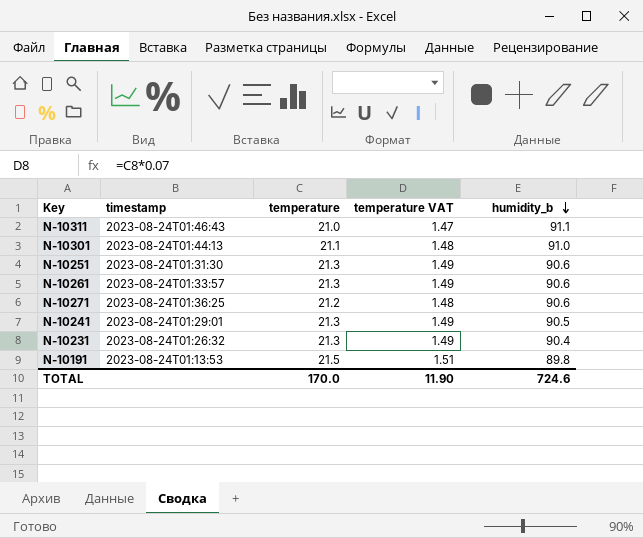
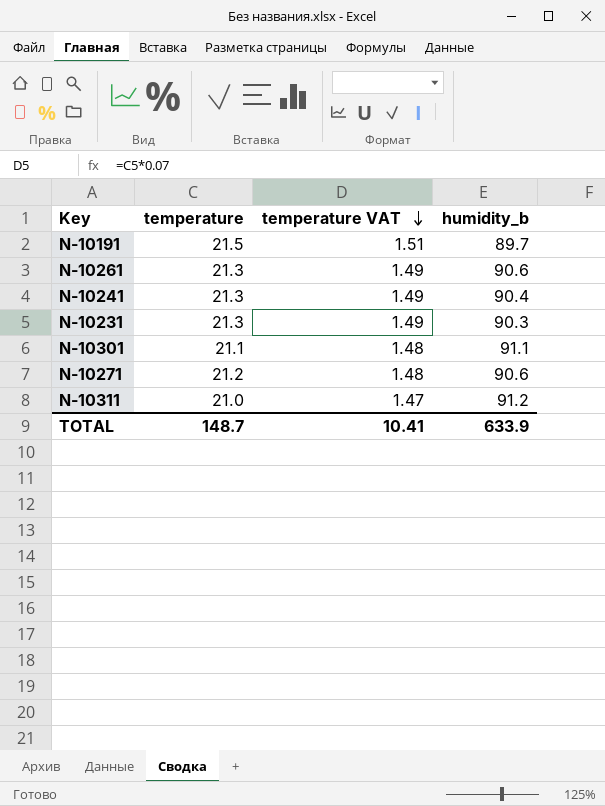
row order: humidity_b descending -> temperature VAT descending
column timestamp | position: 2 -> none
row N-10251: 2023-08-24T01:31:30 | 21.3 | 1.49 | 90.6 -> none
N-10191 | humidity_b: 89.8 -> 89.7
N-10241 | humidity_b: 90.5 -> 90.4
N-10231 | humidity_b: 90.4 -> 90.3
N-10301 | humidity_b: 91.0 -> 91.1
N-10311 | humidity_b: 91.1 -> 91.2
TOTAL | temperature: 170.0 -> 148.7
TOTAL | temperature VAT: 11.90 -> 10.41
TOTAL | humidity_b: 724.6 -> 633.9

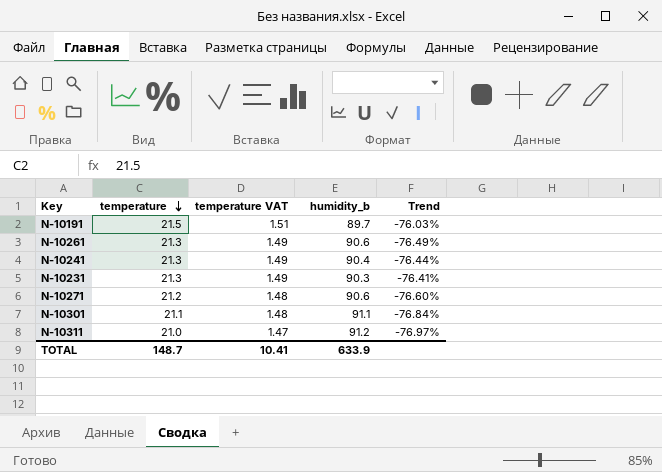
row order: temperature VAT descending -> temperature descending
column Trend | formula: none -> ([temperature] - [humidity_b]) / [humidity_b]

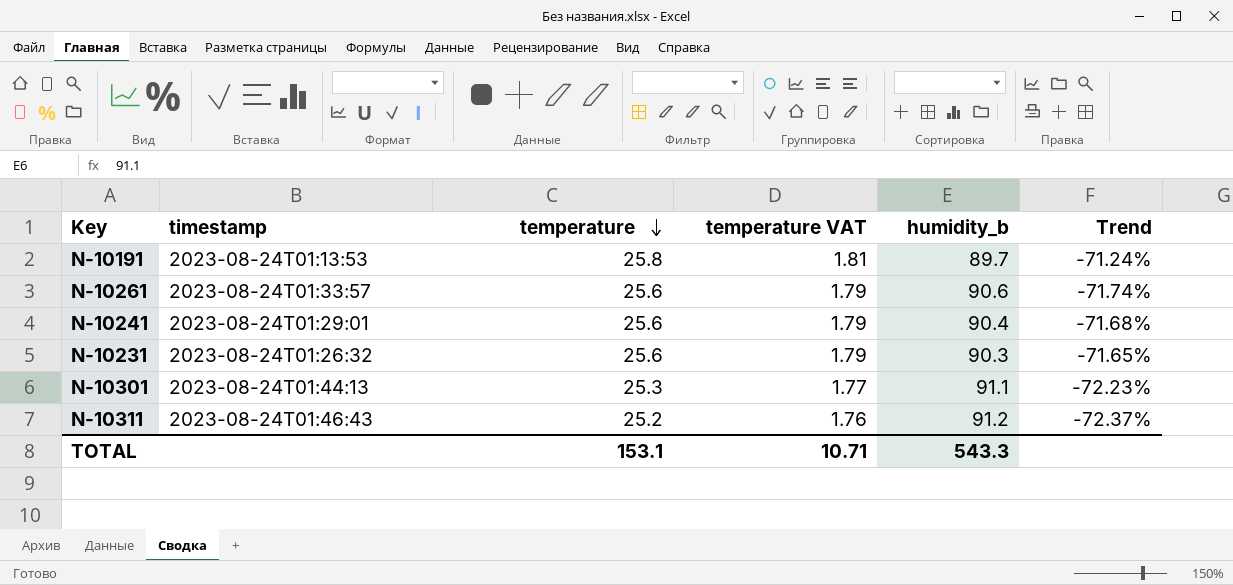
column timestamp | position: none -> 2
row N-10271: 21.2 | 1.48 | 90.6 | -76.60% -> none
N-10191 | temperature: 21.5 -> 25.8
N-10191 | temperature VAT: 1.51 -> 1.81
N-10191 | Trend: -76.03% -> -71.24%
N-10261 | temperature: 21.3 -> 25.6
N-10261 | temperature VAT: 1.49 -> 1.79
N-10261 | Trend: -76.49% -> -71.74%
N-10241 | temperature: 21.3 -> 25.6
N-10241 | temperature VAT: 1.49 -> 1.79
N-10241 | Trend: -76.44% -> -71.68%
N-10231 | temperature: 21.3 -> 25.6
N-10231 | temperature VAT: 1.49 -> 1.79
N-10231 | Trend: -76.41% -> -71.65%
N-10301 | temperature: 21.1 -> 25.3
N-10301 | temperature VAT: 1.48 -> 1.77
N-10301 | Trend: -76.84% -> -72.23%
N-10311 | temperature: 21.0 -> 25.2
N-10311 | temperature VAT: 1.47 -> 1.76
N-10311 | Trend: -76.97% -> -72.37%
TOTAL | temperature: 148.7 -> 153.1
TOTAL | temperature VAT: 10.41 -> 10.71
TOTAL | humidity_b: 633.9 -> 543.3

